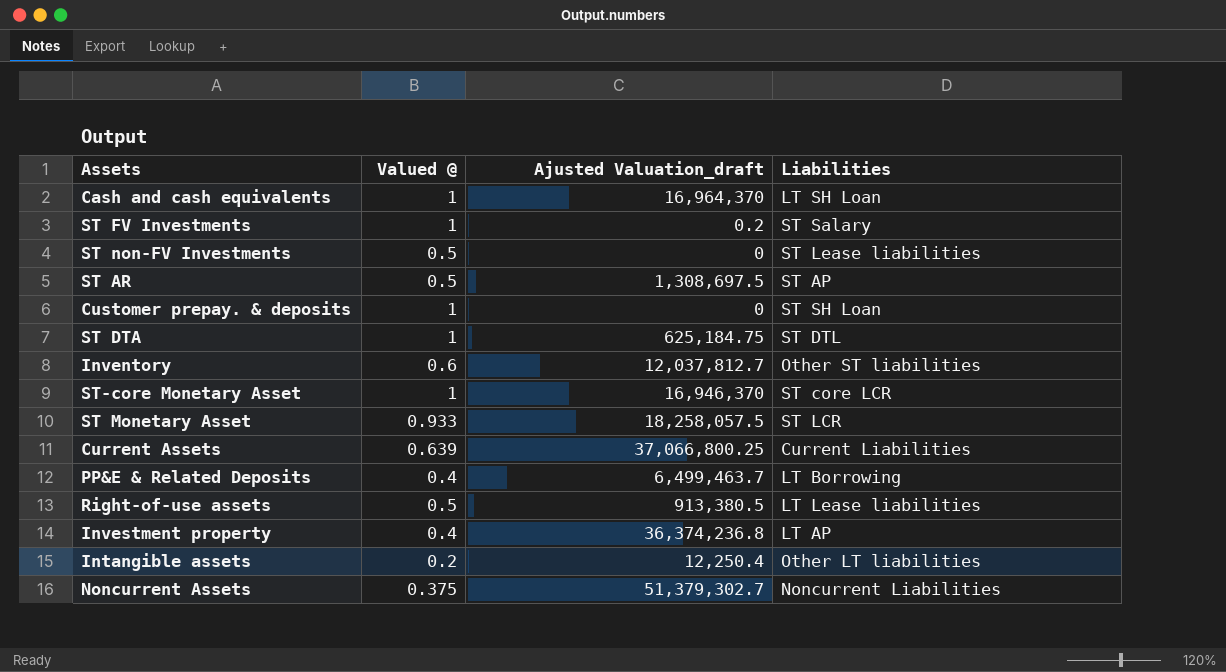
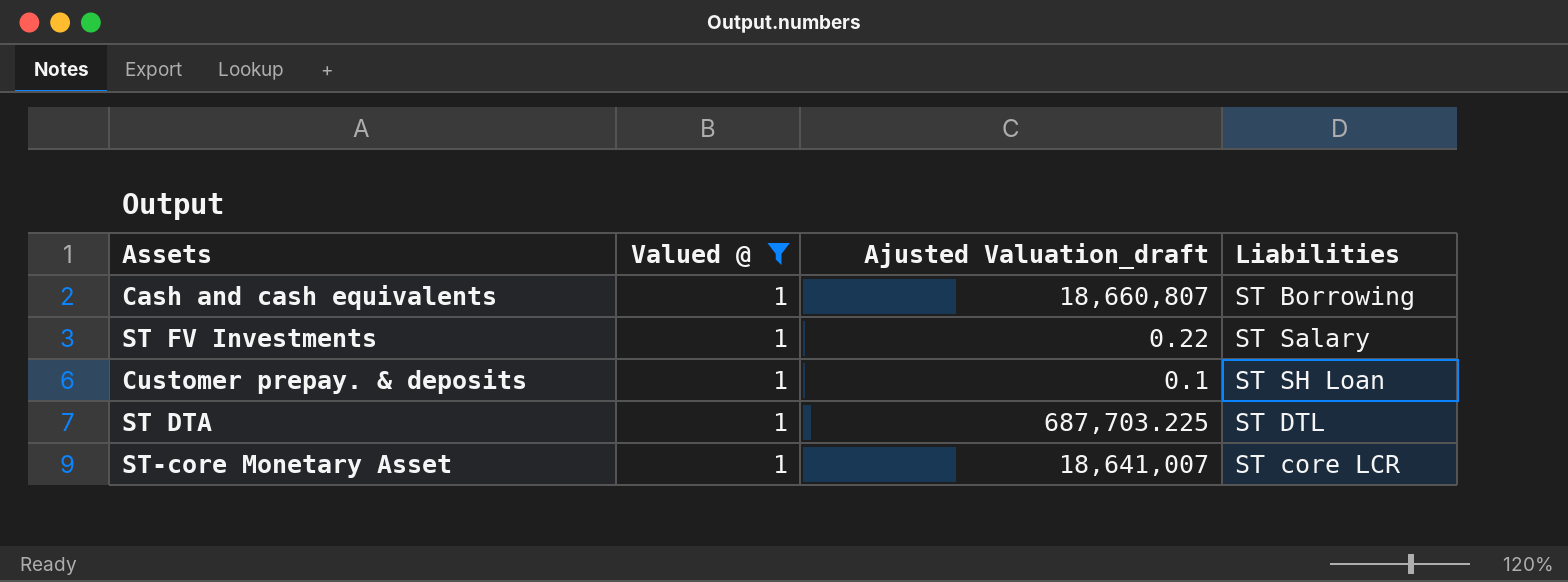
filter: none -> Valued @ = 1
Cash and cash equivalents | Ajusted Valuation_draft: 16,964,370 -> 18,660,807
Cash and cash equivalents | Liabilities: LT SH Loan -> ST Borrowing
ST FV Investments | Ajusted Valuation_draft: 0.2 -> 0.22
Customer prepay. & deposits | Ajusted Valuation_draft: 0 -> 0.1
ST DTA | Ajusted Valuation_draft: 625,184.75 -> 687,703.225
ST-core Monetary Asset | Ajusted Valuation_draft: 16,946,370 -> 18,641,007

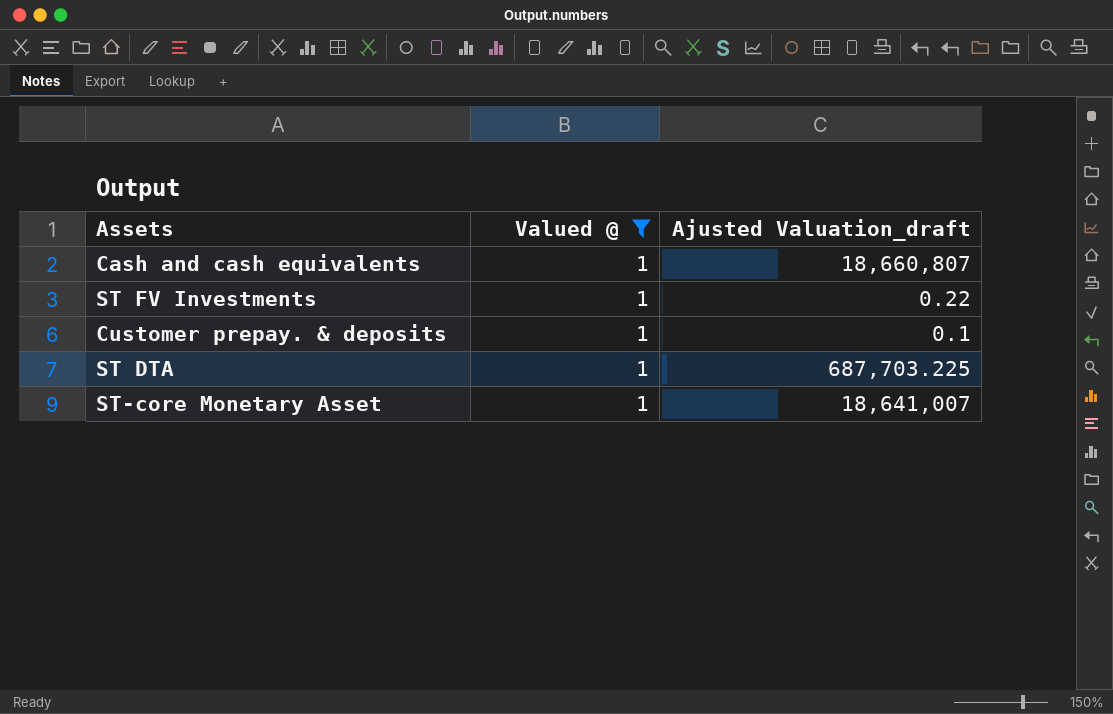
column Liabilities | position: 4 -> none

